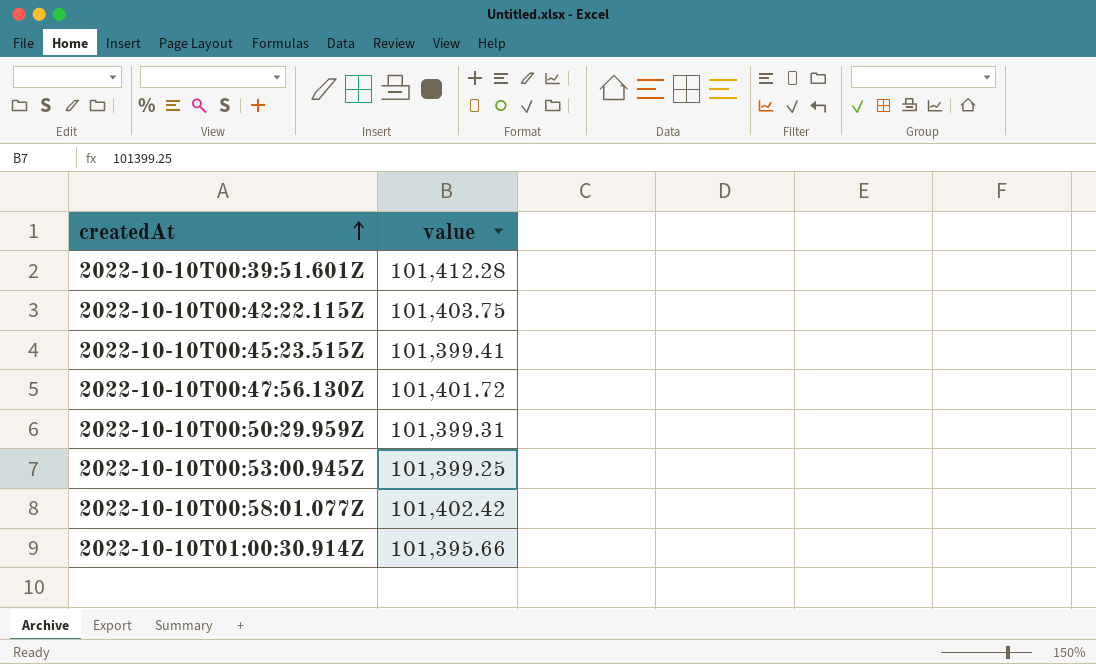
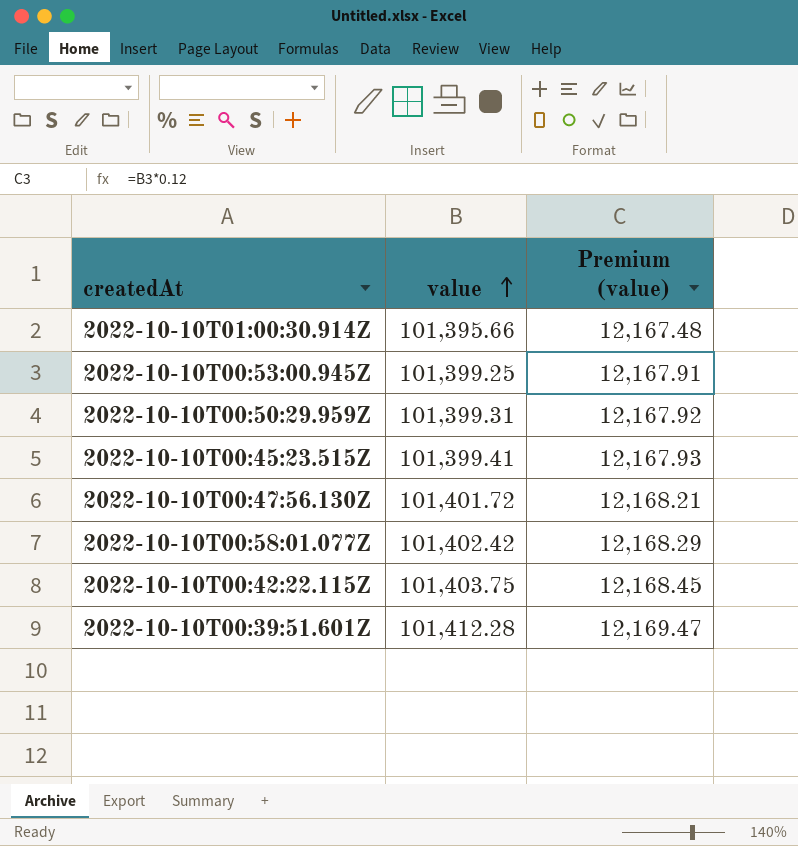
row order: createdAt ascending -> value ascending
column Premium (value) | formula: none -> [value] * 0.12

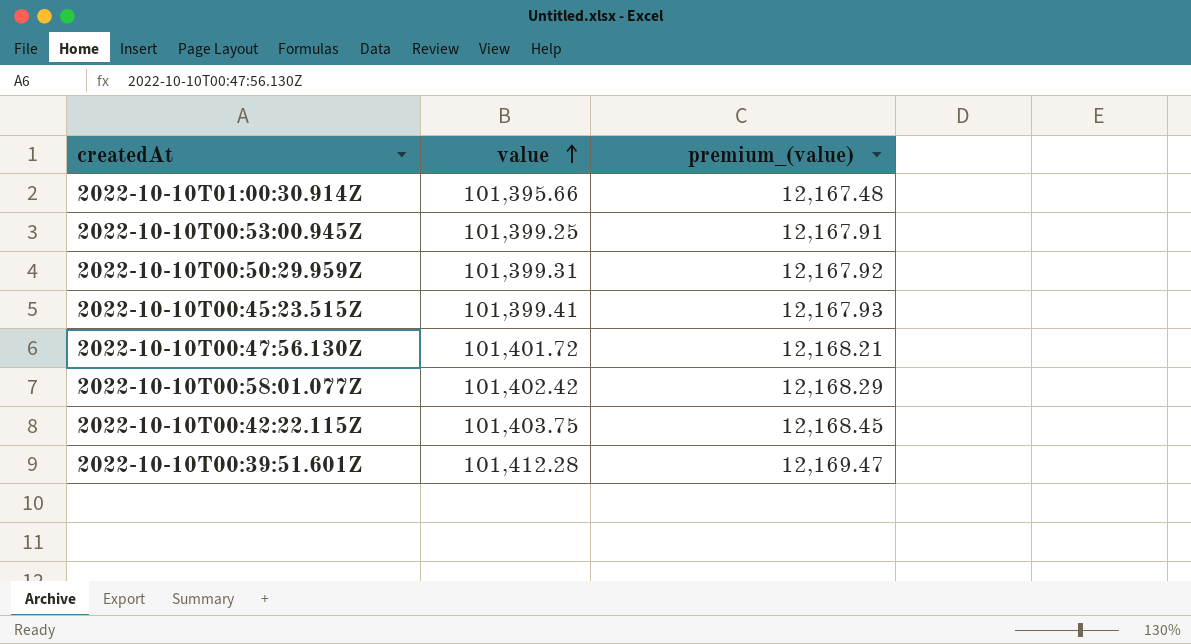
column name: Premium (value) -> premium_(value)

